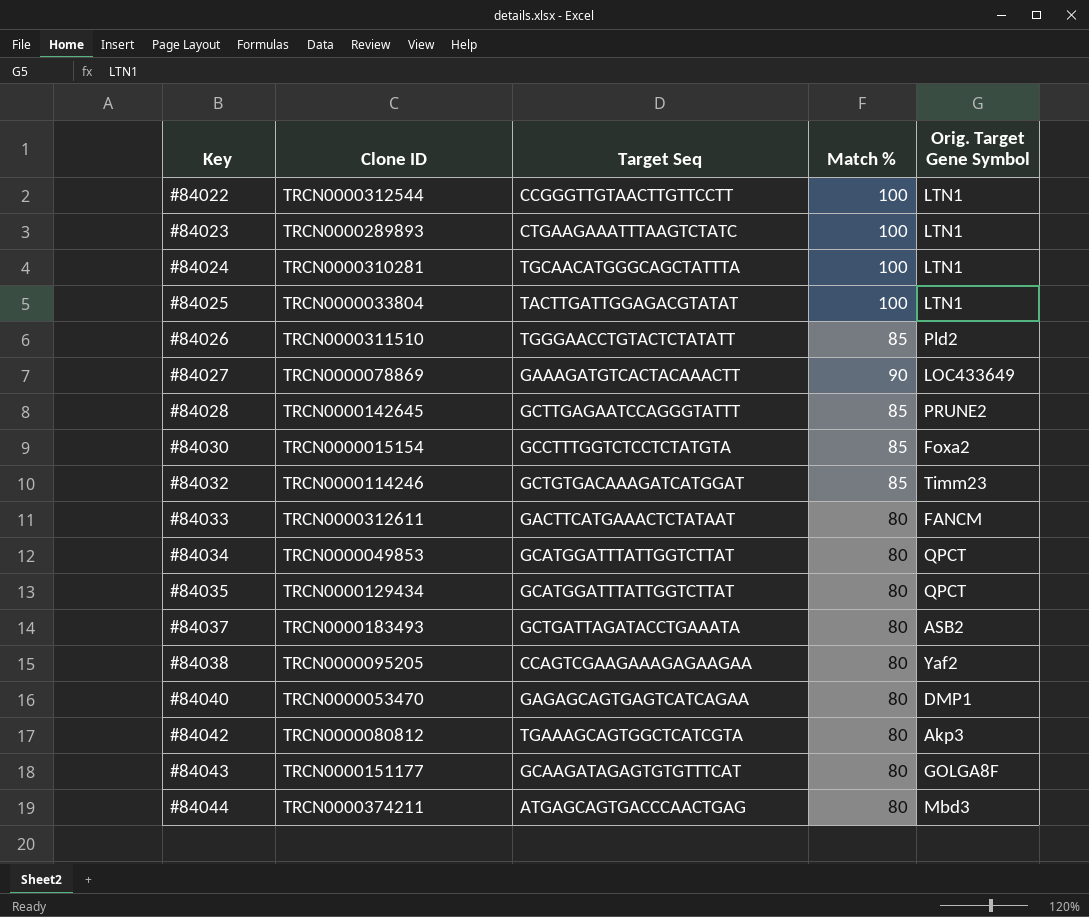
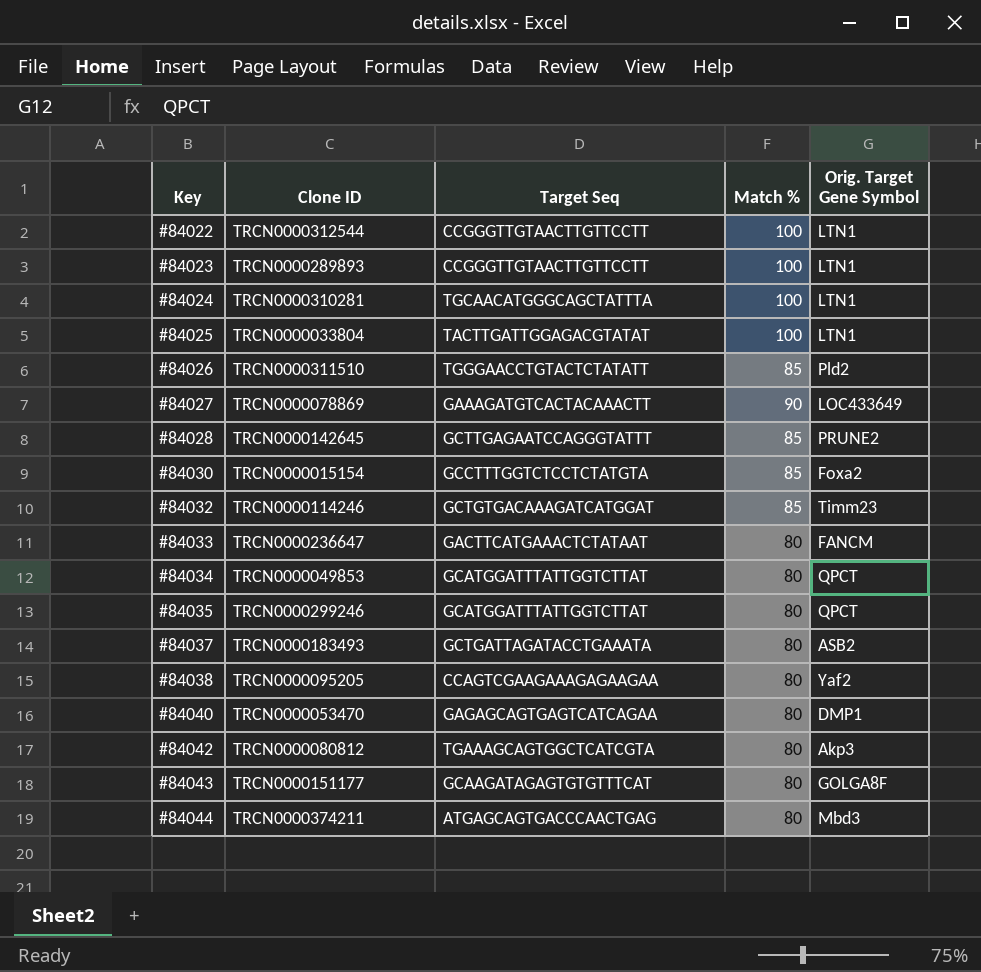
#84023 | Target Seq: CTGAAGAAATTTAAGTCTATC -> CCGGGTTGTAACTTGTTCCTT
#84033 | Clone ID: TRCN0000312611 -> TRCN0000236647
#84035 | Clone ID: TRCN0000129434 -> TRCN0000299246

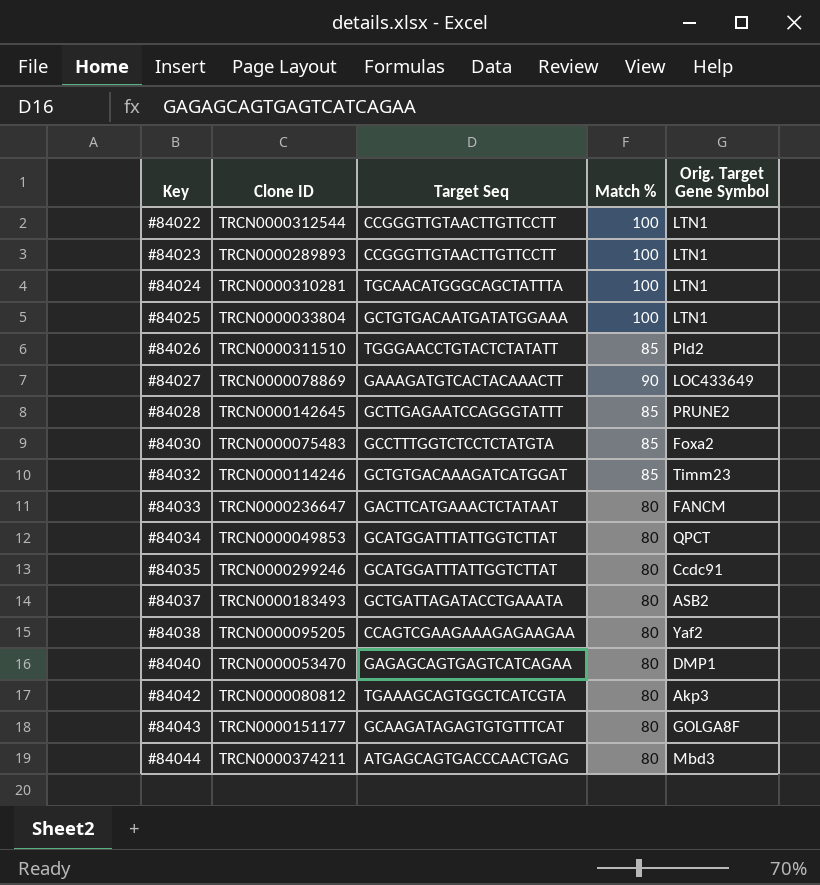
#84025 | Target Seq: TACTTGATTGGAGACGTATAT -> GCTGTGACAATGATATGGAAA
#84030 | Clone ID: TRCN0000015154 -> TRCN0000075483
#84035 | Orig. Target Gene Symbol: QPCT -> Ccdc91

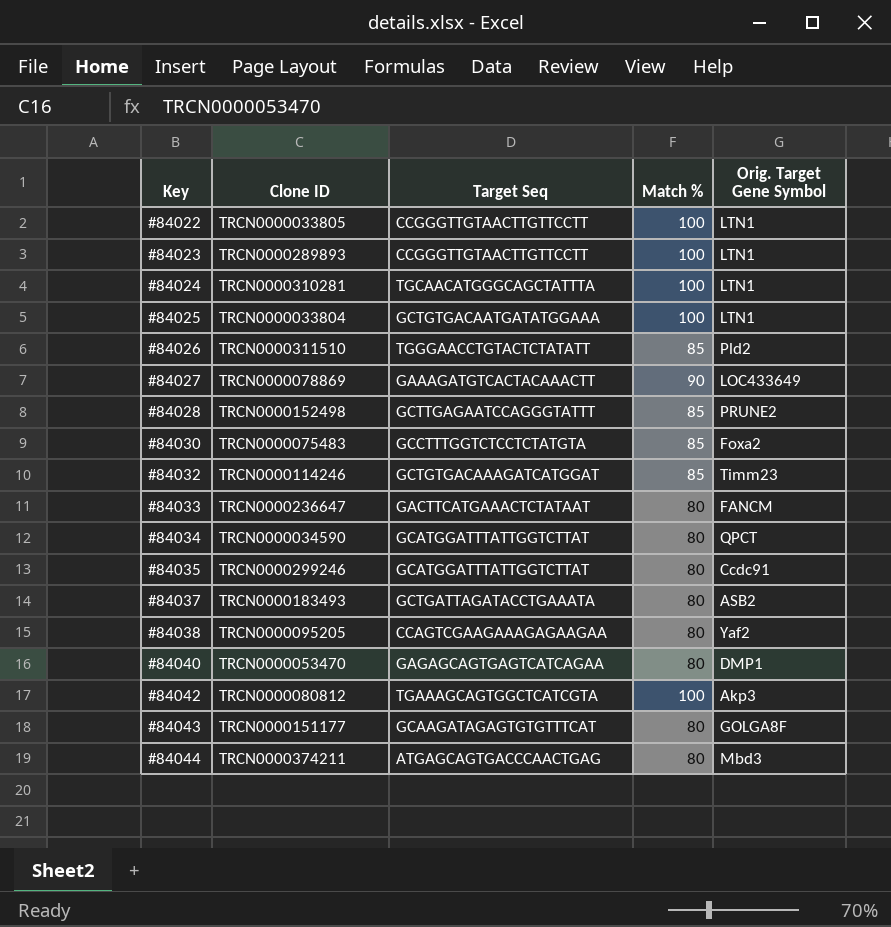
#84022 | Clone ID: TRCN0000312544 -> TRCN0000033805
#84028 | Clone ID: TRCN0000142645 -> TRCN0000152498
#84034 | Clone ID: TRCN0000049853 -> TRCN0000034590
#84042 | Match %: 80 -> 100

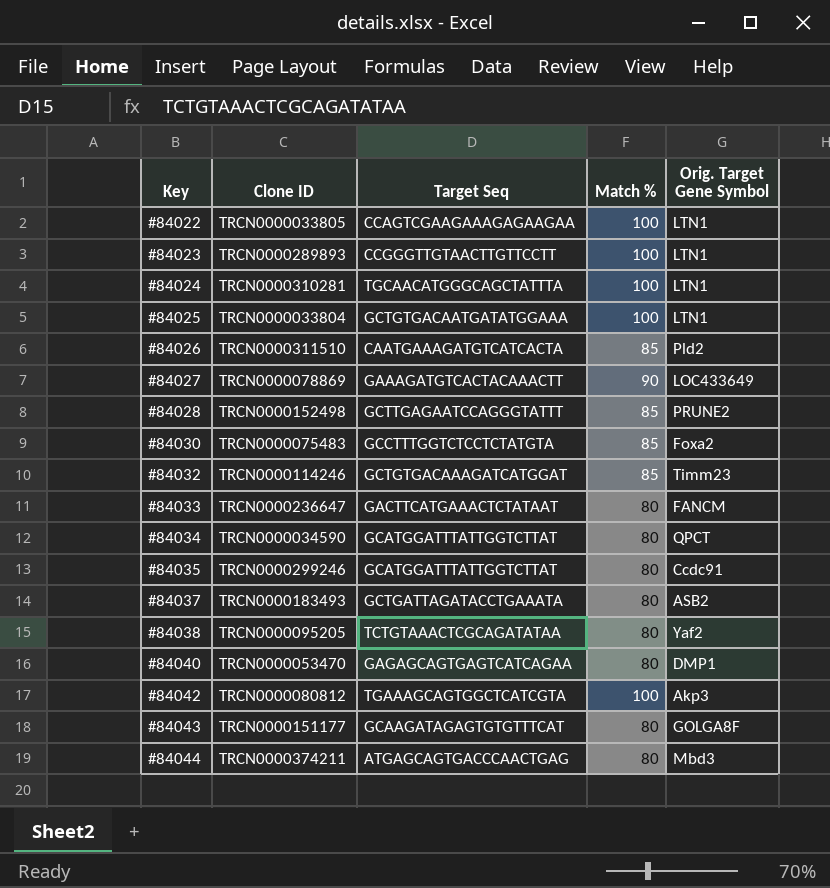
#84022 | Target Seq: CCGGGTTGTAACTTGTTCCTT -> CCAGTCGAAGAAAGAGAAGAA
#84026 | Target Seq: TGGGAACCTGTACTCTATATT -> CAATGAAAGATGTCATCACTA
#84038 | Target Seq: CCAGTCGAAGAAAGAGAAGAA -> TCTGTAAACTCGCAGATATAA

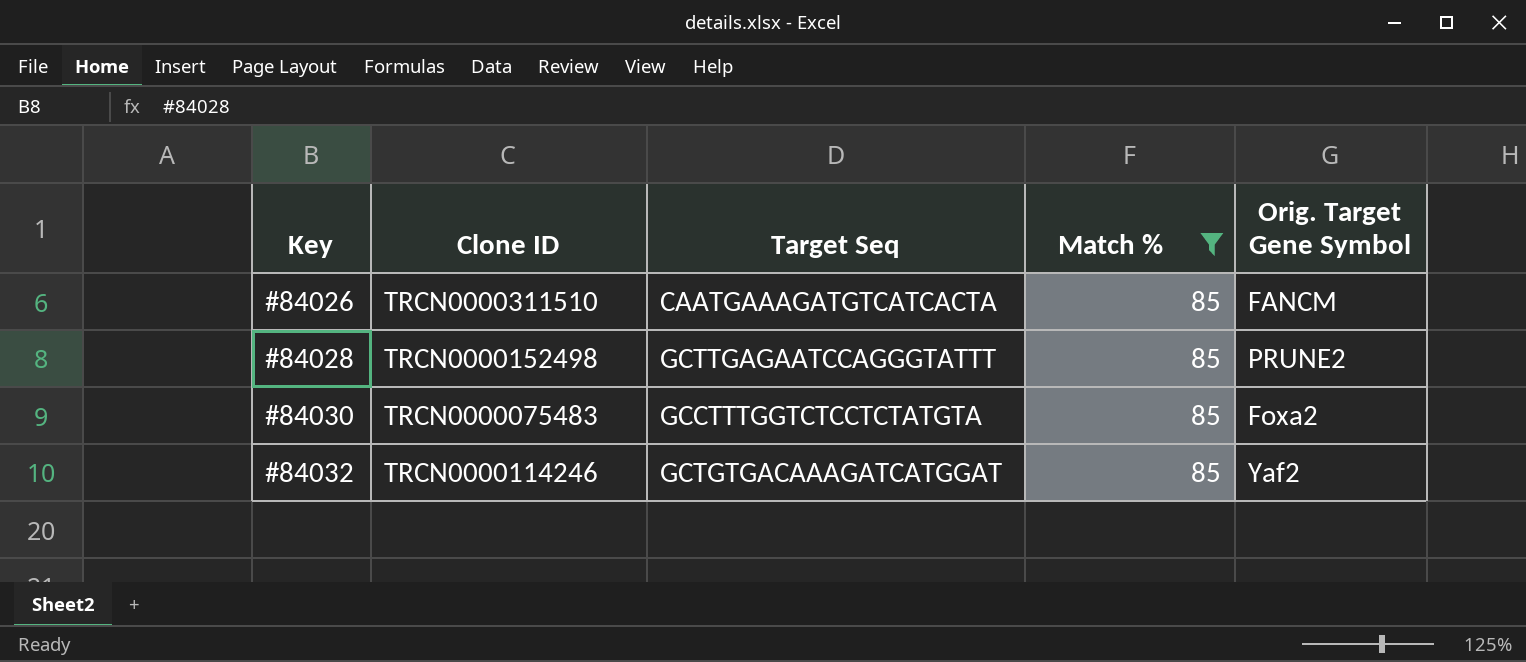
filter: none -> Match % = 85
#84026 | Orig. Target Gene Symbol: Pld2 -> FANCM
#84032 | Orig. Target Gene Symbol: Timm23 -> Yaf2

